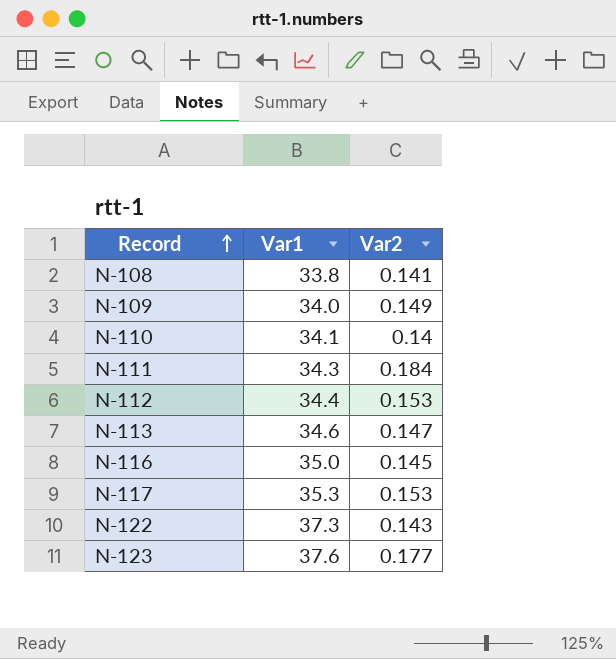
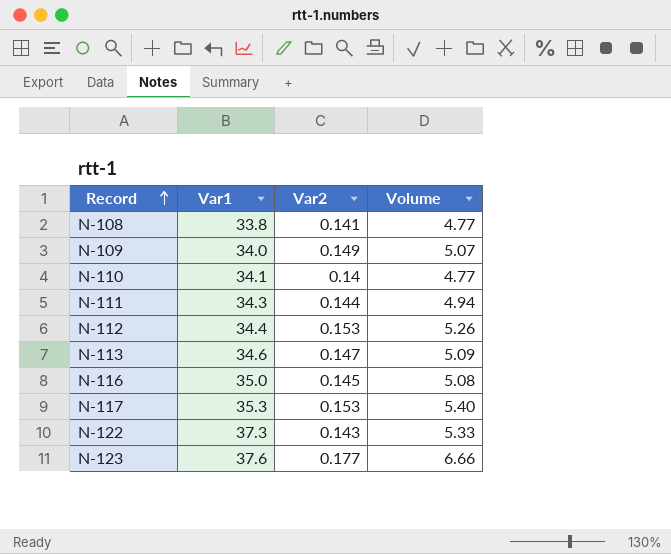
column Volume | formula: none -> [Var1] * [Var2]
N-111 | Var2: 0.184 -> 0.144

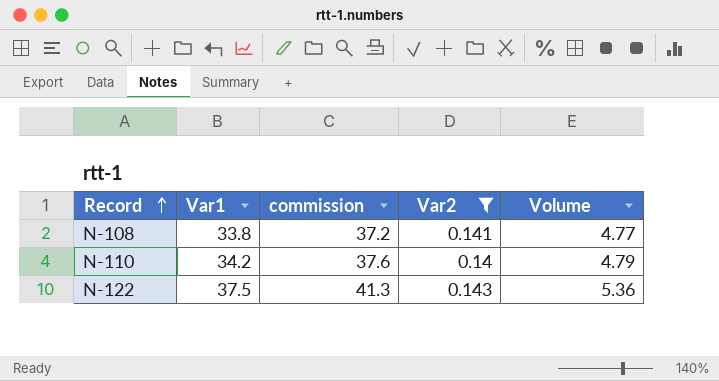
filter: none -> Var2 <= 0.143
column commission | formula: none -> [Var1] * 1.1
N-110 | Var1: 34.1 -> 34.2
N-110 | Volume: 4.77 -> 4.79
N-122 | Var1: 37.3 -> 37.5
N-122 | Volume: 5.33 -> 5.36

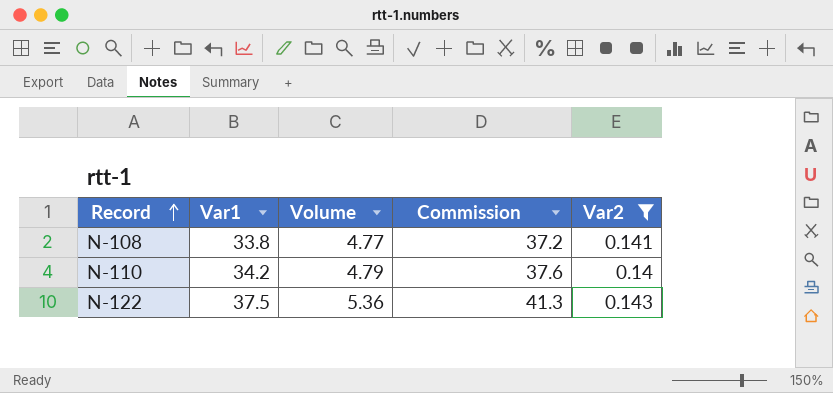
column Volume | position: 5 -> 3
column name: commission -> Commission

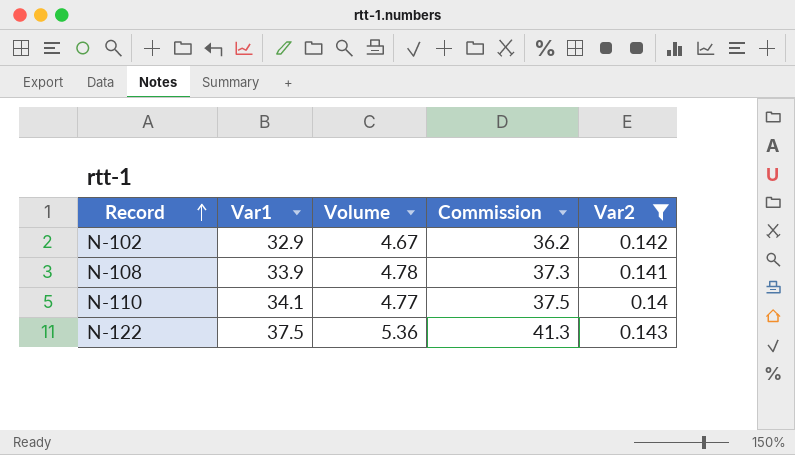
row N-102: none -> 32.9 | 4.67 | 36.2 | 0.142
N-108 | Var1: 33.8 -> 33.9
N-108 | Volume: 4.77 -> 4.78
N-108 | Commission: 37.2 -> 37.3
N-110 | Var1: 34.2 -> 34.1
N-110 | Volume: 4.79 -> 4.77
N-110 | Commission: 37.6 -> 37.5

